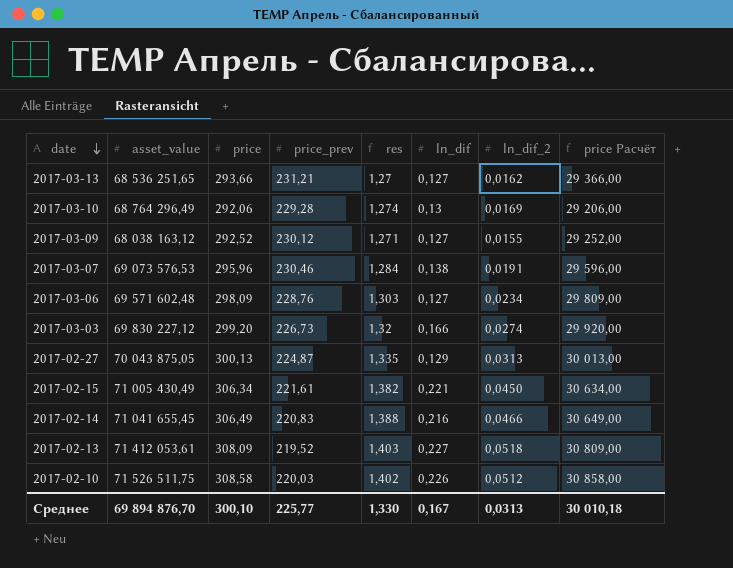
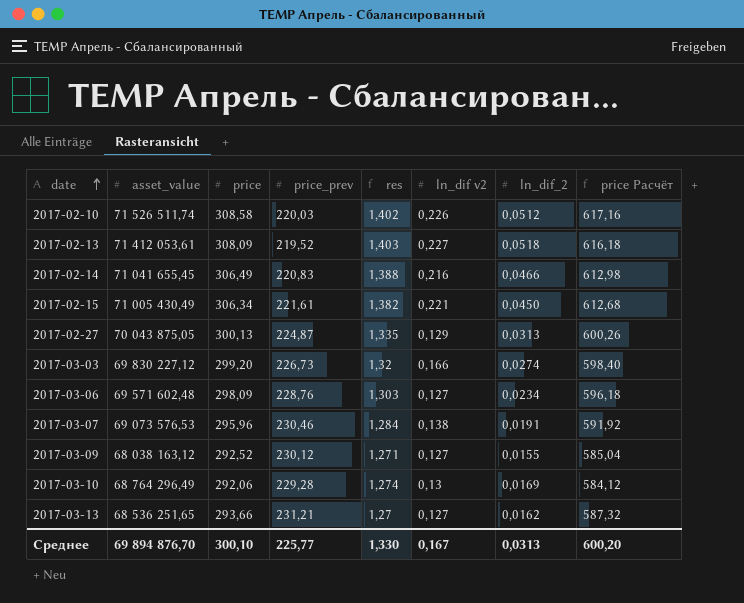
row order: date descending -> date ascending
column name: ln_dif -> ln_dif v2
column price Расчёт | formula: [price] * 100 -> [price] * 2
2017-02-10 | asset_value: 71 526 511,75 -> 71 526 511,74
Среднее | price Расчёт: 30 010,18 -> 600,20

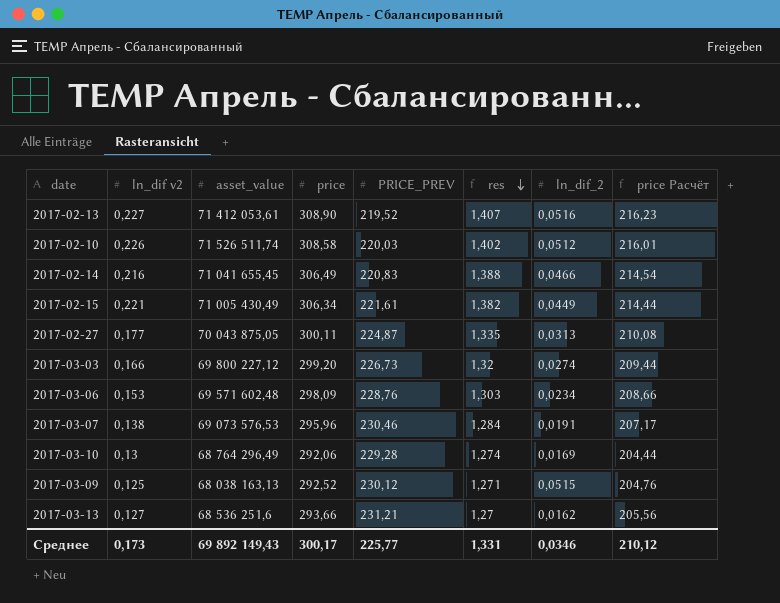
row order: date ascending -> res descending
column ln_dif v2 | position: 6 -> 2
column name: price_prev -> PRICE_PREV
column price Расчёт | formula: [price] * 2 -> [price] * 0,7
2017-02-13 | price: 308,09 -> 308,90
2017-02-13 | res: 1,403 -> 1,407
2017-02-13 | ln_dif_2: 0,0518 -> 0,0516
2017-02-15 | ln_dif_2: 0,0450 -> 0,0449
2017-02-27 | ln_dif v2: 0,129 -> 0,177
2017-02-27 | price: 300,13 -> 300,11
2017-03-03 | asset_value: 69 830 227,12 -> 69 800 227,12
2017-03-06 | ln_dif v2: 0,127 -> 0,153
2017-03-09 | ln_dif v2: 0,127 -> 0,125
2017-03-09 | asset_value: 68 038 163,12 -> 68 038 163,13
2017-03-09 | ln_dif_2: 0,0155 -> 0,0515
2017-03-13 | asset_value: 68 536 251,65 -> 68 536 251,6
Среднее | ln_dif v2: 0,167 -> 0,173
Среднее | asset_value: 69 894 876,70 -> 69 892 149,43
Среднее | price: 300,10 -> 300,17
Среднее | res: 1,330 -> 1,331
Среднее | ln_dif_2: 0,0313 -> 0,0346
Среднее | price Расчёт: 600,20 -> 210,12

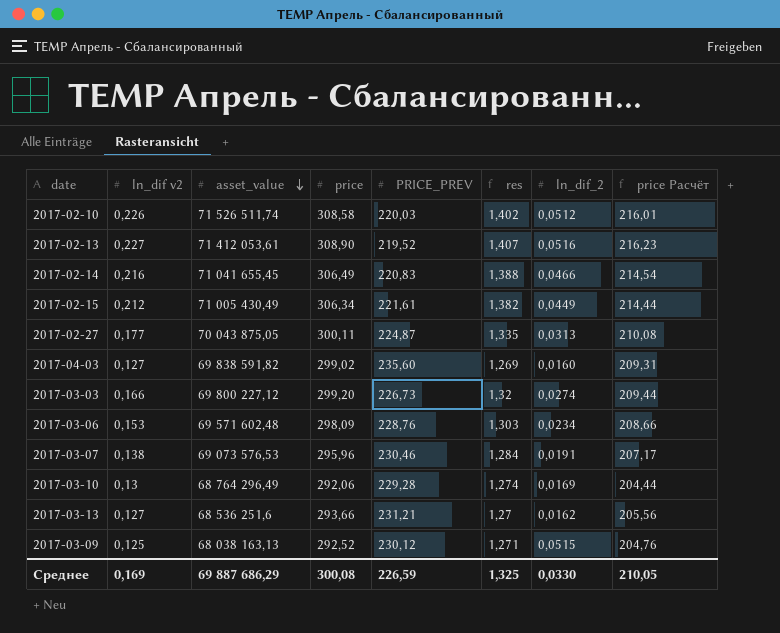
row order: res descending -> asset_value descending
2017-02-15 | ln_dif v2: 0,221 -> 0,212
row 2017-04-03: none -> 0,127 | 69 838 591,82 | 299,02 | 235,60 | 1,269 | 0,0160 | 209,31
Среднее | ln_dif v2: 0,173 -> 0,169
Среднее | asset_value: 69 892 149,43 -> 69 887 686,29
Среднее | price: 300,17 -> 300,08
Среднее | PRICE_PREV: 225,77 -> 226,59
Среднее | res: 1,331 -> 1,325
Среднее | ln_dif_2: 0,0346 -> 0,0330
Среднее | price Расчёт: 210,12 -> 210,05

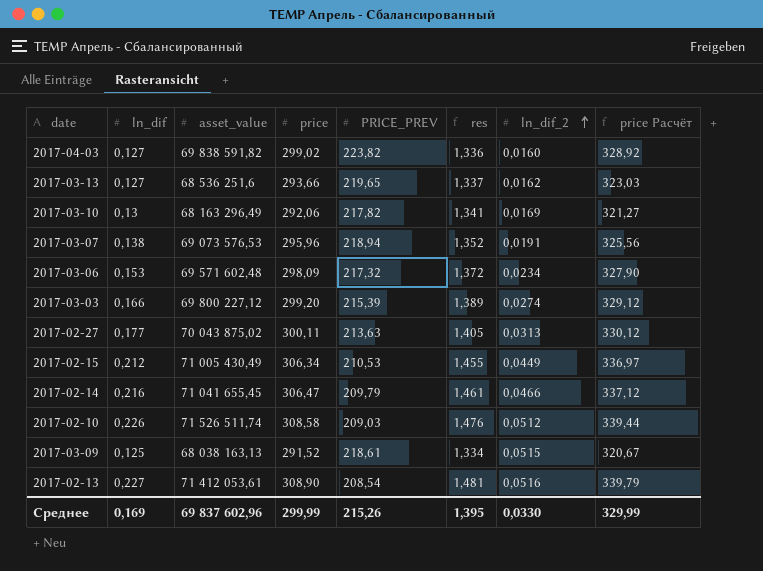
row order: asset_value descending -> ln_dif_2 ascending
column name: ln_dif v2 -> ln_dif
column price Расчёт | formula: [price] * 0,7 -> [price] * 1,1
2017-04-03 | PRICE_PREV: 235,60 -> 223,82
2017-04-03 | res: 1,269 -> 1,336
2017-03-13 | PRICE_PREV: 231,21 -> 219,65
2017-03-13 | res: 1,27 -> 1,337
2017-03-10 | asset_value: 68 764 296,49 -> 68 163 296,49
2017-03-10 | PRICE_PREV: 229,28 -> 217,82
2017-03-10 | res: 1,274 -> 1,341
2017-03-07 | PRICE_PREV: 230,46 -> 218,94
2017-03-07 | res: 1,284 -> 1,352
2017-03-06 | PRICE_PREV: 228,76 -> 217,32
2017-03-06 | res: 1,303 -> 1,372
2017-03-03 | PRICE_PREV: 226,73 -> 215,39
2017-03-03 | res: 1,32 -> 1,389
2017-02-27 | asset_value: 70 043 875,05 -> 70 043 875,02
2017-02-27 | PRICE_PREV: 224,87 -> 213,63
2017-02-27 | res: 1,335 -> 1,405
2017-02-15 | PRICE_PREV: 221,61 -> 210,53
2017-02-15 | res: 1,382 -> 1,455
2017-02-14 | price: 306,49 -> 306,47
2017-02-14 | PRICE_PREV: 220,83 -> 209,79
2017-02-14 | res: 1,388 -> 1,461
2017-02-10 | PRICE_PREV: 220,03 -> 209,03
2017-02-10 | res: 1,402 -> 1,476
2017-03-09 | price: 292,52 -> 291,52
2017-03-09 | PRICE_PREV: 230,12 -> 218,61
2017-03-09 | res: 1,271 -> 1,334
2017-02-13 | PRICE_PREV: 219,52 -> 208,54
2017-02-13 | res: 1,407 -> 1,481
Среднее | asset_value: 69 887 686,29 -> 69 837 602,96
Среднее | price: 300,08 -> 299,99
Среднее | PRICE_PREV: 226,59 -> 215,26
Среднее | res: 1,325 -> 1,395
Среднее | price Расчёт: 210,05 -> 329,99

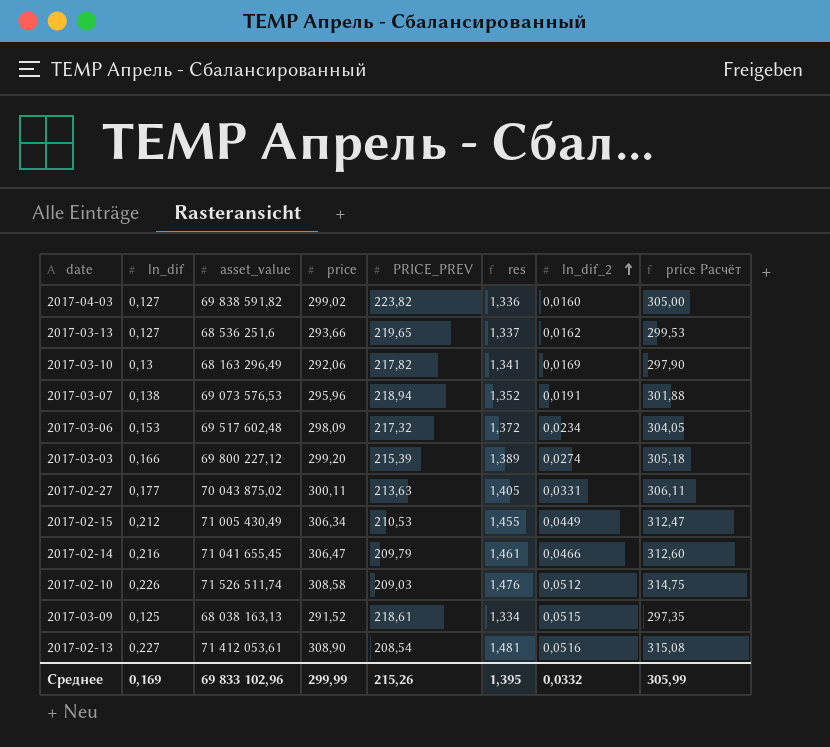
column price Расчёт | formula: [price] * 1,1 -> [price] * 1,02
2017-03-06 | asset_value: 69 571 602,48 -> 69 517 602,48
2017-02-27 | ln_dif_2: 0,0313 -> 0,0331
Среднее | asset_value: 69 837 602,96 -> 69 833 102,96
Среднее | ln_dif_2: 0,0330 -> 0,0332
Среднее | price Расчёт: 329,99 -> 305,99

